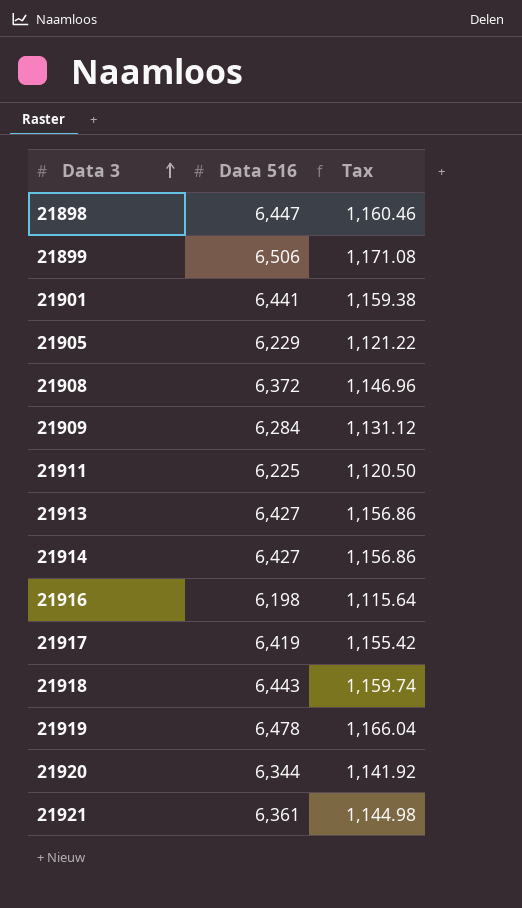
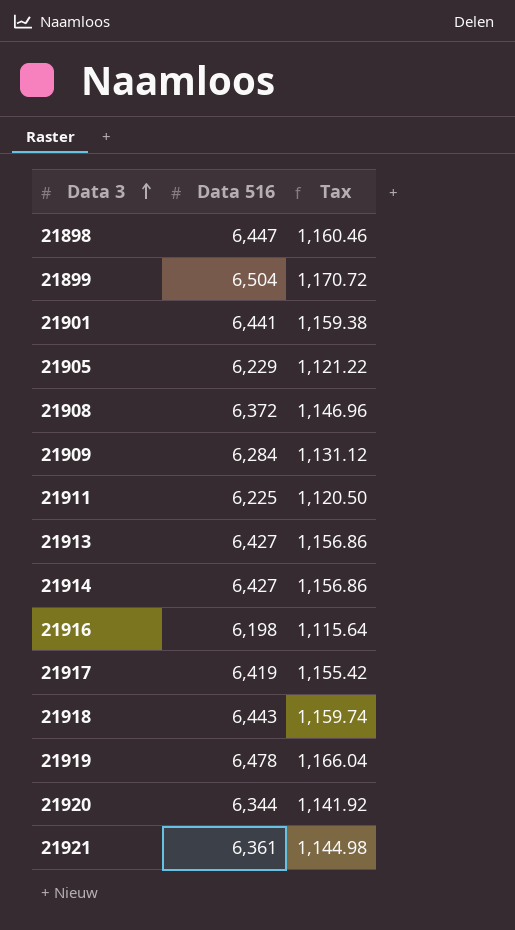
21899 | Data 516: 6,506 -> 6,504
21899 | Tax: 1,171.08 -> 1,170.72

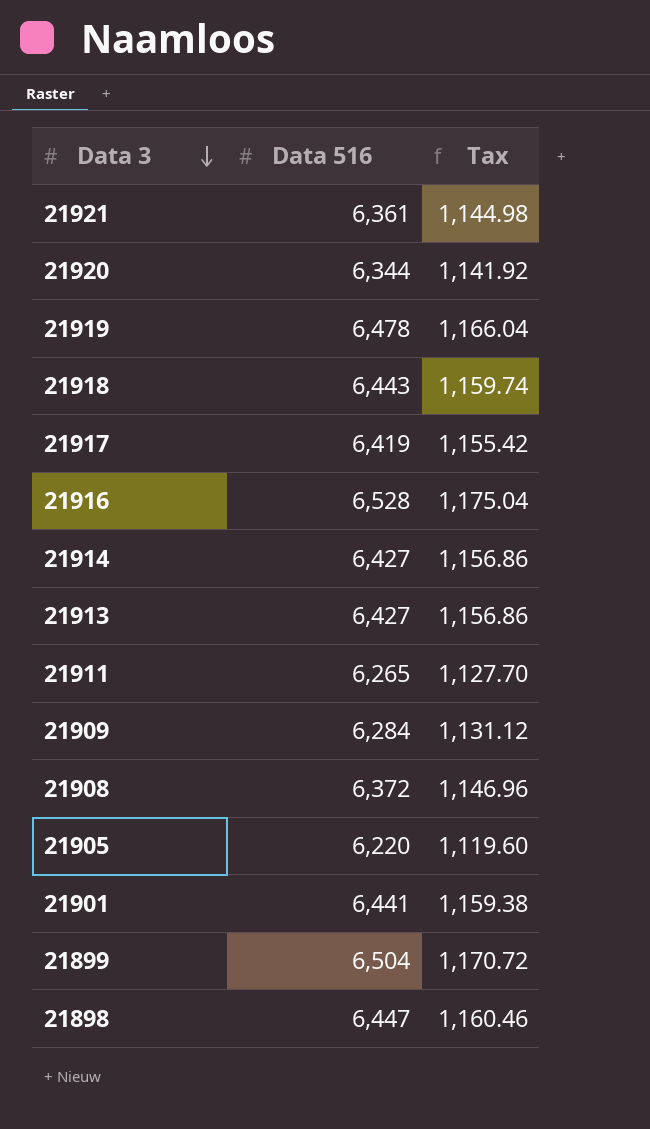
row order: Data 3 ascending -> Data 3 descending
21916 | Data 516: 6,198 -> 6,528
21916 | Tax: 1,115.64 -> 1,175.04
21911 | Data 516: 6,225 -> 6,265
21911 | Tax: 1,120.50 -> 1,127.70
21905 | Data 516: 6,229 -> 6,220
21905 | Tax: 1,121.22 -> 1,119.60

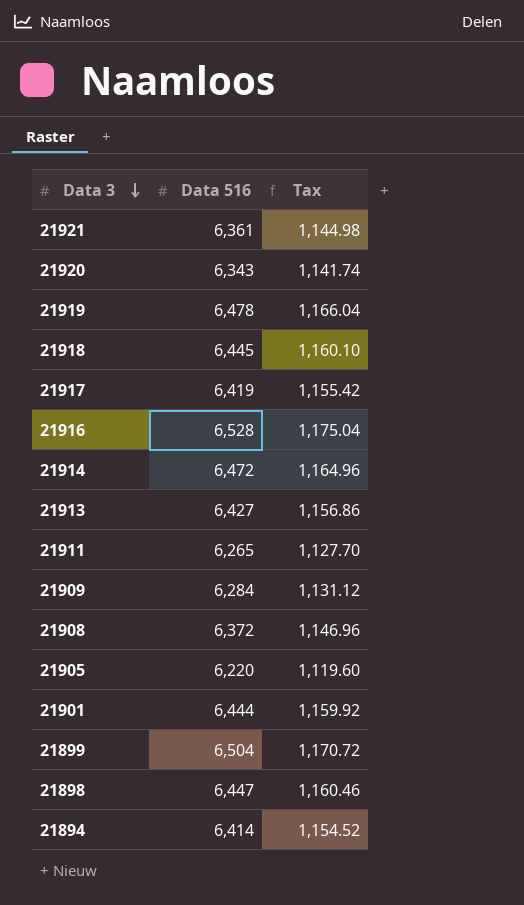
21920 | Data 516: 6,344 -> 6,343
21920 | Tax: 1,141.92 -> 1,141.74
21918 | Data 516: 6,443 -> 6,445
21918 | Tax: 1,159.74 -> 1,160.10
21914 | Data 516: 6,427 -> 6,472
21914 | Tax: 1,156.86 -> 1,164.96
21901 | Data 516: 6,441 -> 6,444
21901 | Tax: 1,159.38 -> 1,159.92
row 21894: none -> 6,414 | 1,154.52

